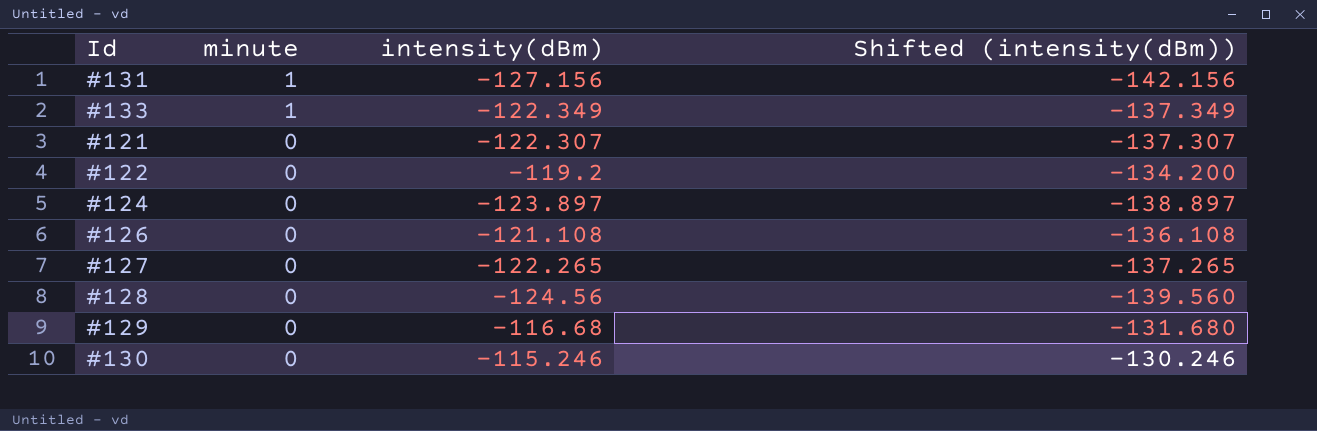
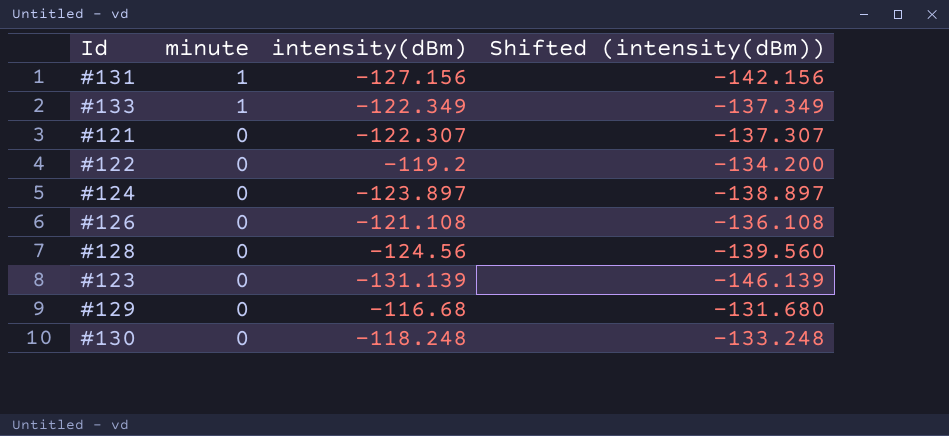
row #127: 0 | -122.265 | -137.265 -> none
row #123: none -> 0 | -131.139 | -146.139
#130 | intensity(dBm): -115.246 -> -118.248
#130 | Shifted (intensity(dBm)): -130.246 -> -133.248

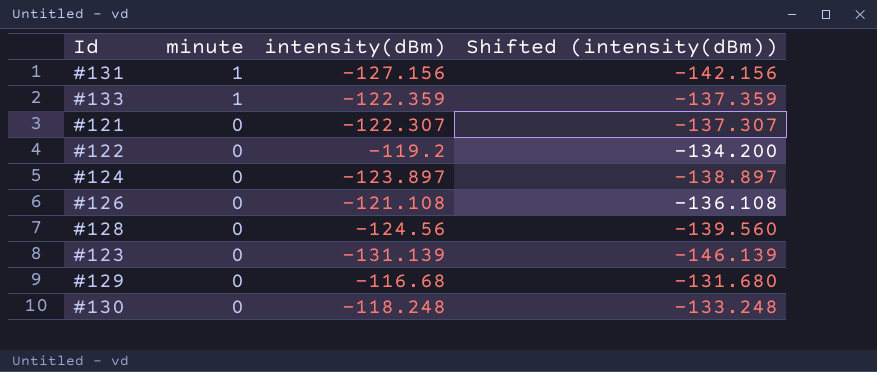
#133 | intensity(dBm): -122.349 -> -122.359
#133 | Shifted (intensity(dBm)): -137.349 -> -137.359

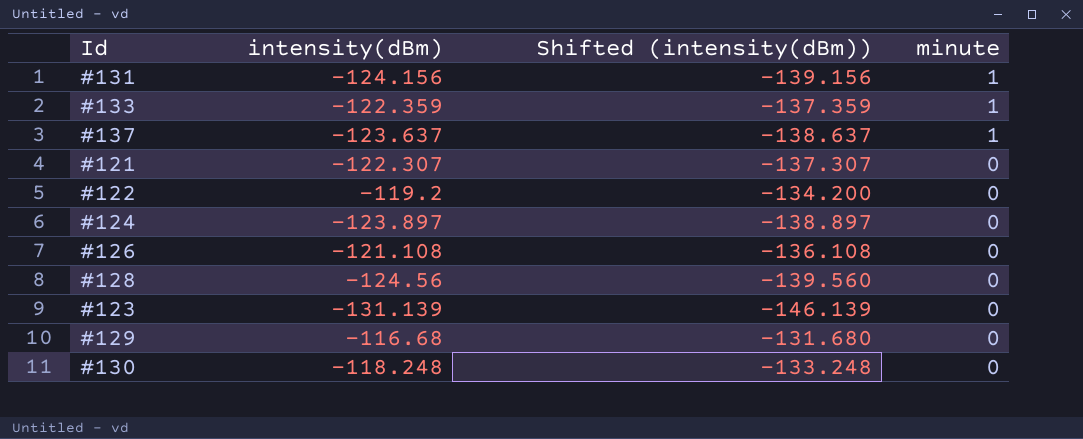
column minute | position: 2 -> 4
#131 | intensity(dBm): -127.156 -> -124.156
#131 | Shifted (intensity(dBm)): -142.156 -> -139.156
row #137: none -> -123.637 | -138.637 | 1

